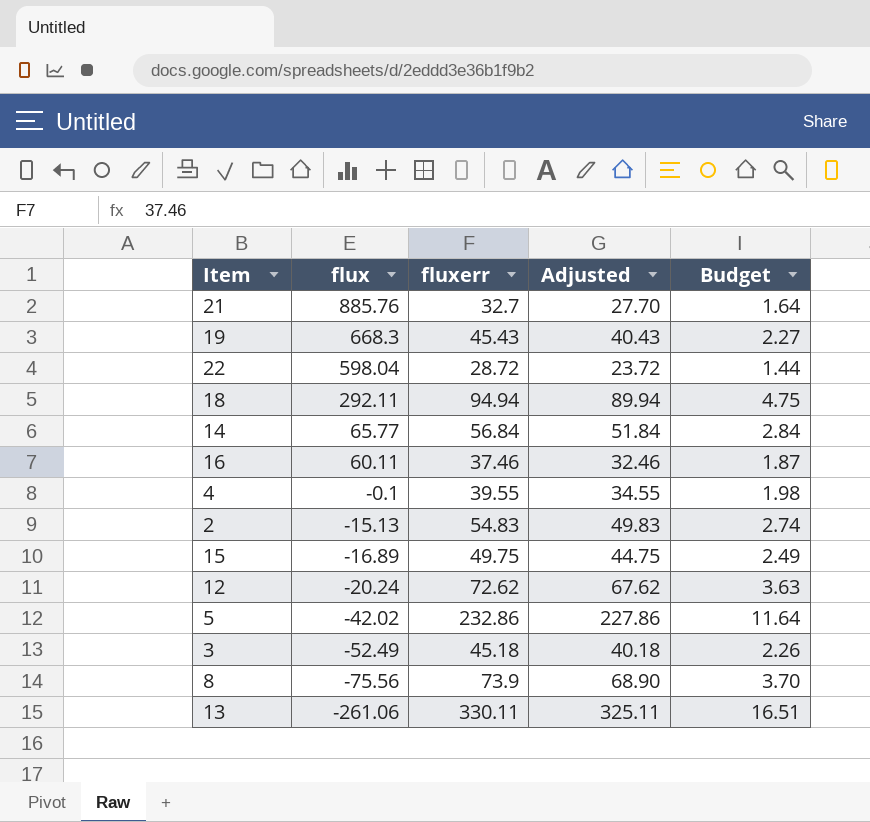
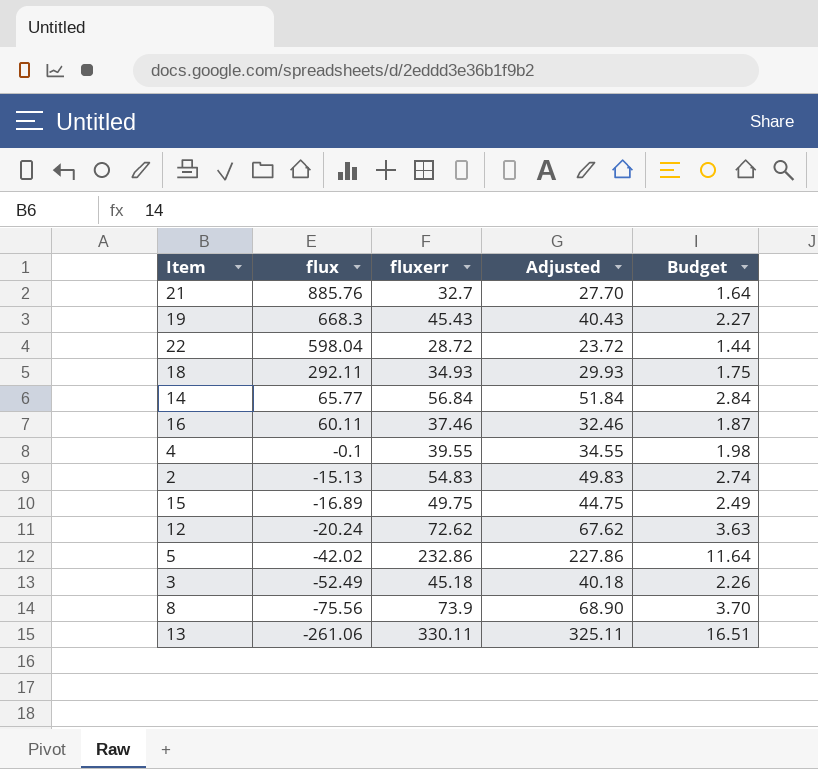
18 | fluxerr: 94.94 -> 34.93
18 | Adjusted: 89.94 -> 29.93
18 | Budget: 4.75 -> 1.75

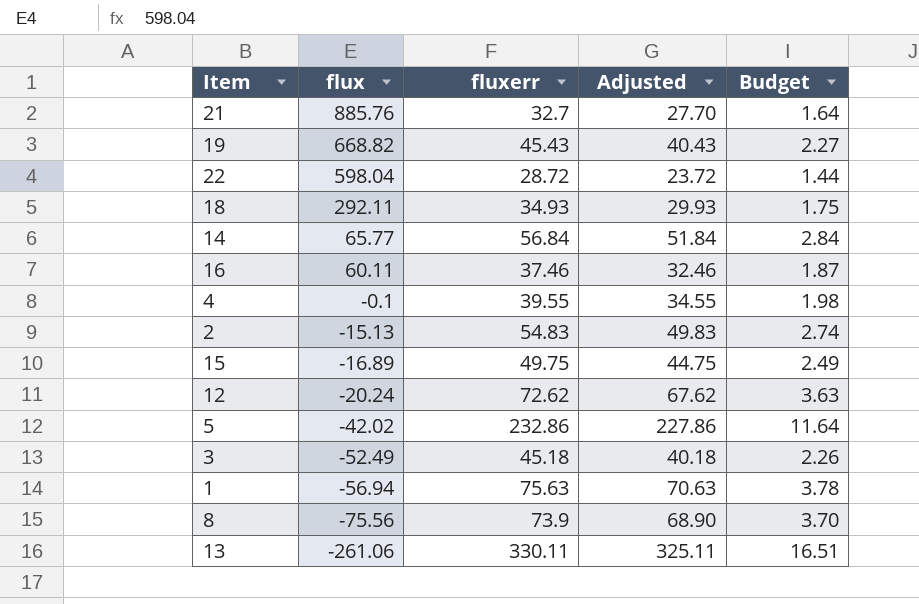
19 | flux: 668.3 -> 668.82
row 1: none -> -56.94 | 75.63 | 70.63 | 3.78

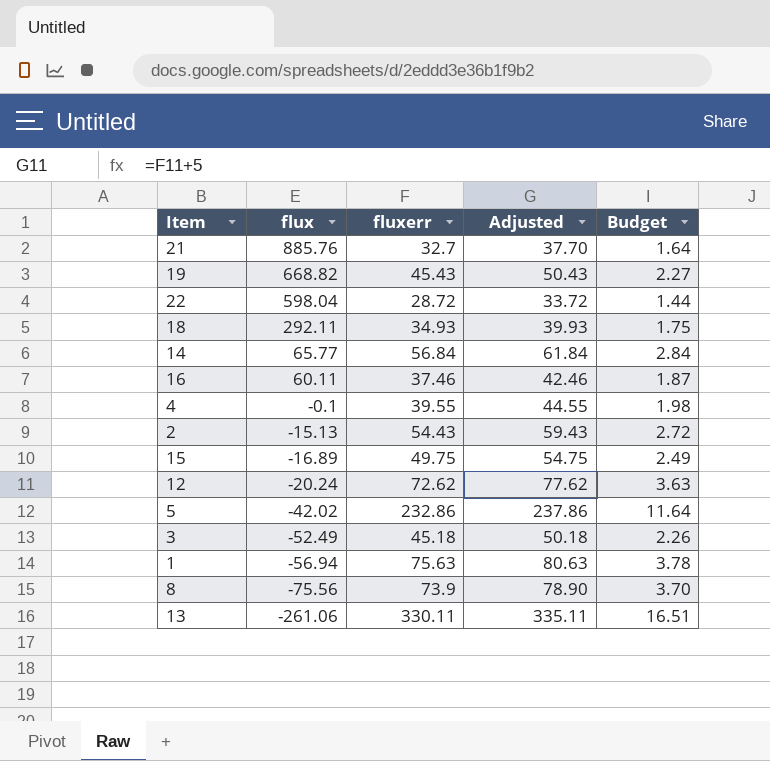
column Adjusted | formula: [fluxerr] - 5 -> [fluxerr] + 5
2 | fluxerr: 54.83 -> 54.43
2 | Budget: 2.74 -> 2.72

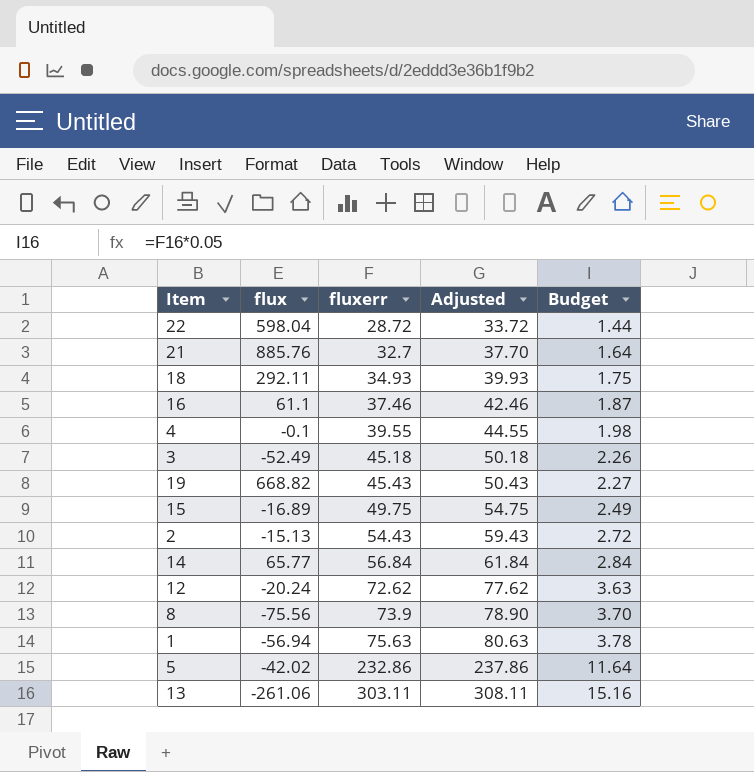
row order: flux descending -> fluxerr ascending
16 | flux: 60.11 -> 61.1
13 | fluxerr: 330.11 -> 303.11
13 | Adjusted: 335.11 -> 308.11
13 | Budget: 16.51 -> 15.16

